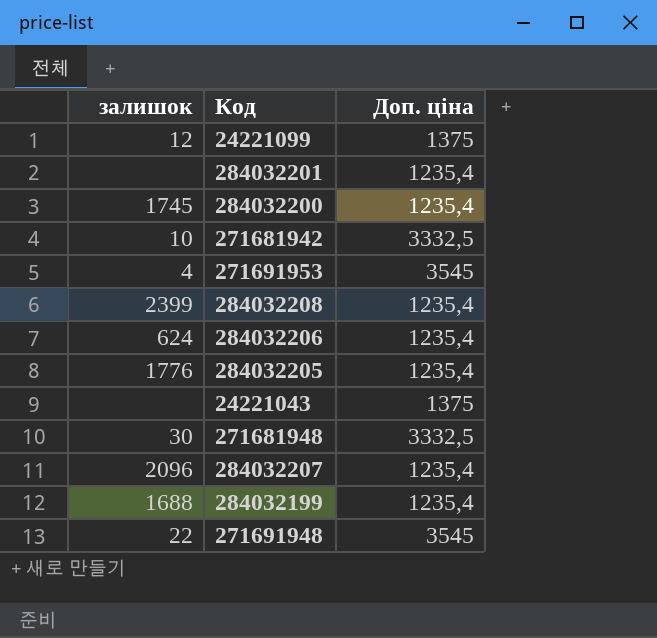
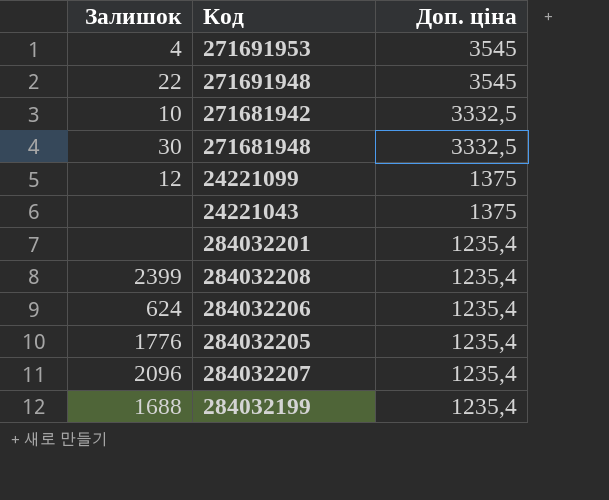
row order: none -> Доп. ціна descending
column name: залишок -> Залишок
row 284032200: 1745 | 1235,4 -> none

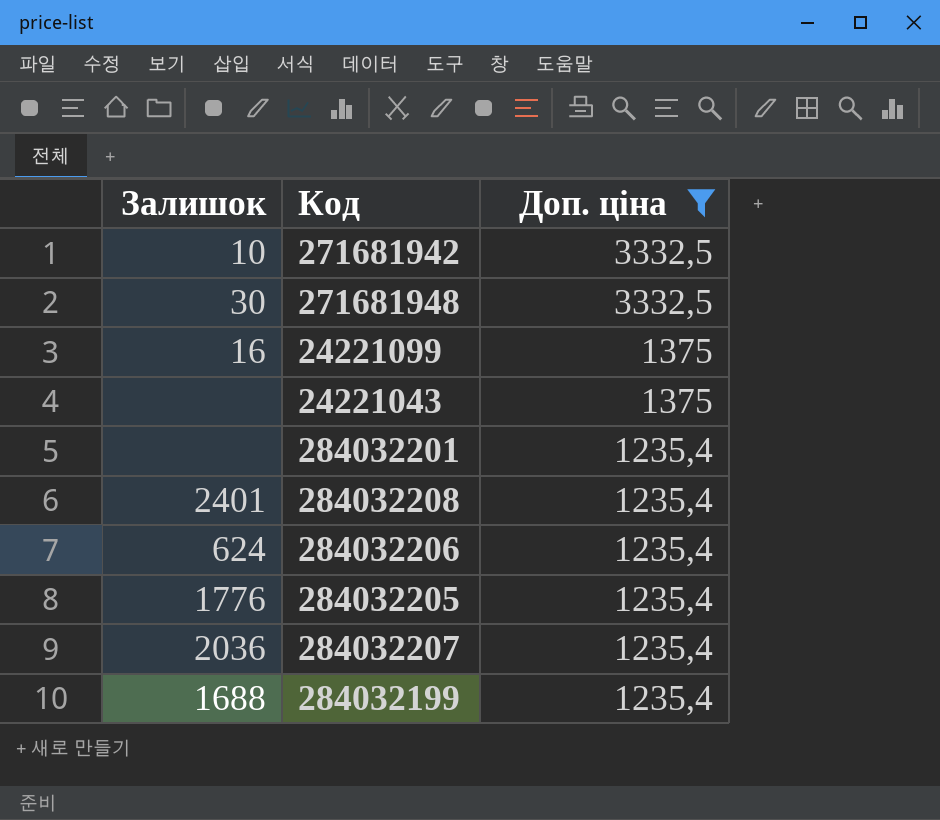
filter: none -> Доп. ціна != 3545
24221099 | Залишок: 12 -> 16
284032208 | Залишок: 2399 -> 2401
284032207 | Залишок: 2096 -> 2036

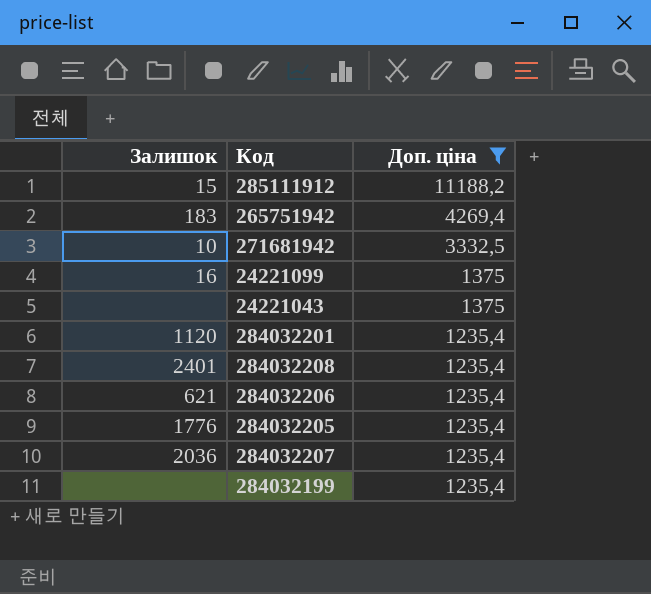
row 271681948: 30 | 3332,5 -> none
row 285111912: none -> 15 | 11188,2
row 265751942: none -> 183 | 4269,4
284032201 | Залишок: none -> 1120
284032206 | Залишок: 624 -> 621
284032199 | Залишок: 1688 -> none

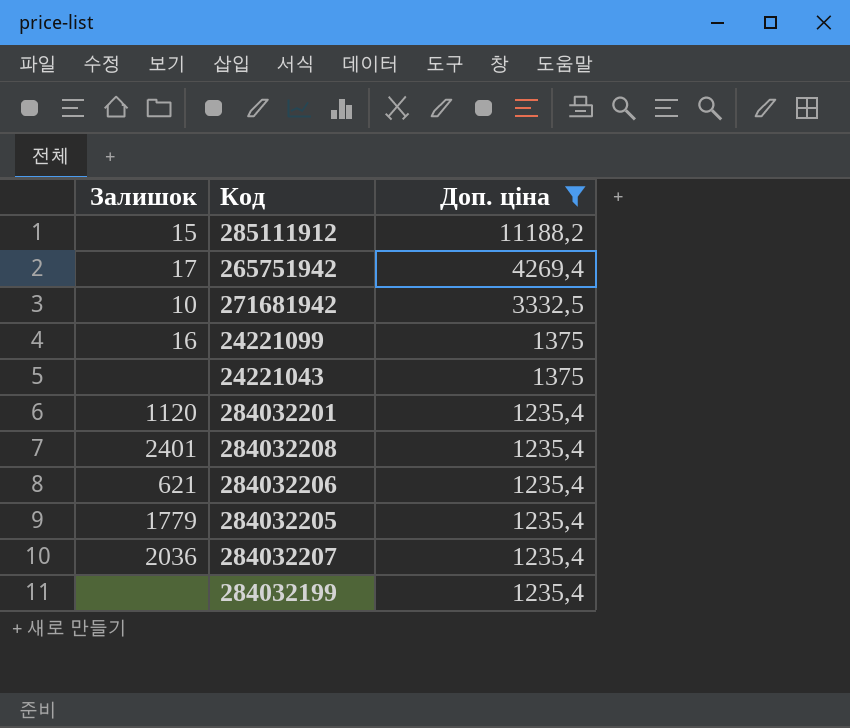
265751942 | Залишок: 183 -> 17
284032205 | Залишок: 1776 -> 1779

